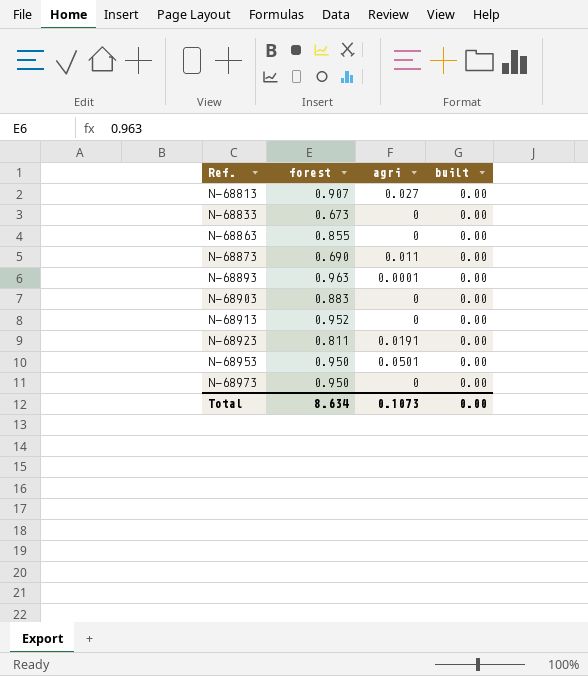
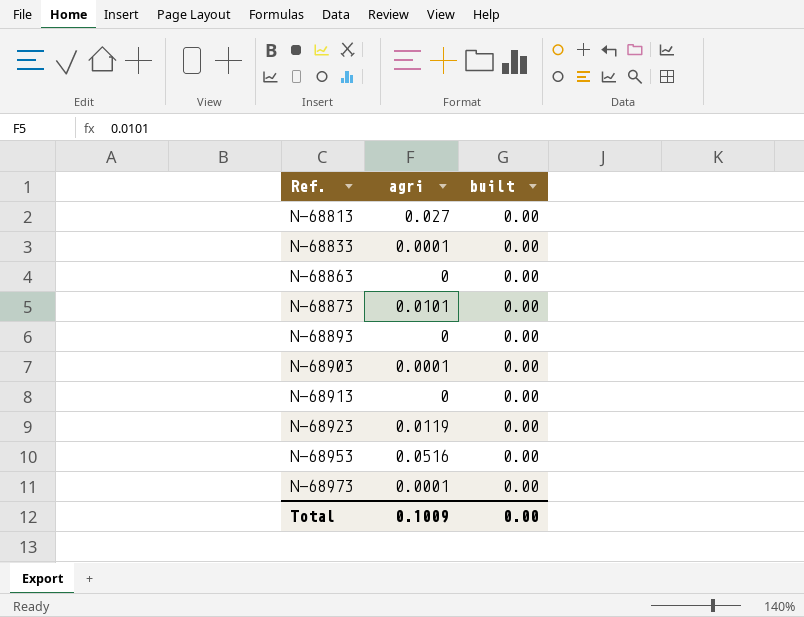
column forest | position: 2 -> none
N-68833 | agri: 0 -> 0.0001
N-68873 | agri: 0.011 -> 0.0101
N-68893 | agri: 0.0001 -> 0
N-68903 | agri: 0 -> 0.0001
N-68923 | agri: 0.0191 -> 0.0119
N-68953 | agri: 0.0501 -> 0.0516
N-68973 | agri: 0 -> 0.0001
Total | agri: 0.1073 -> 0.1009

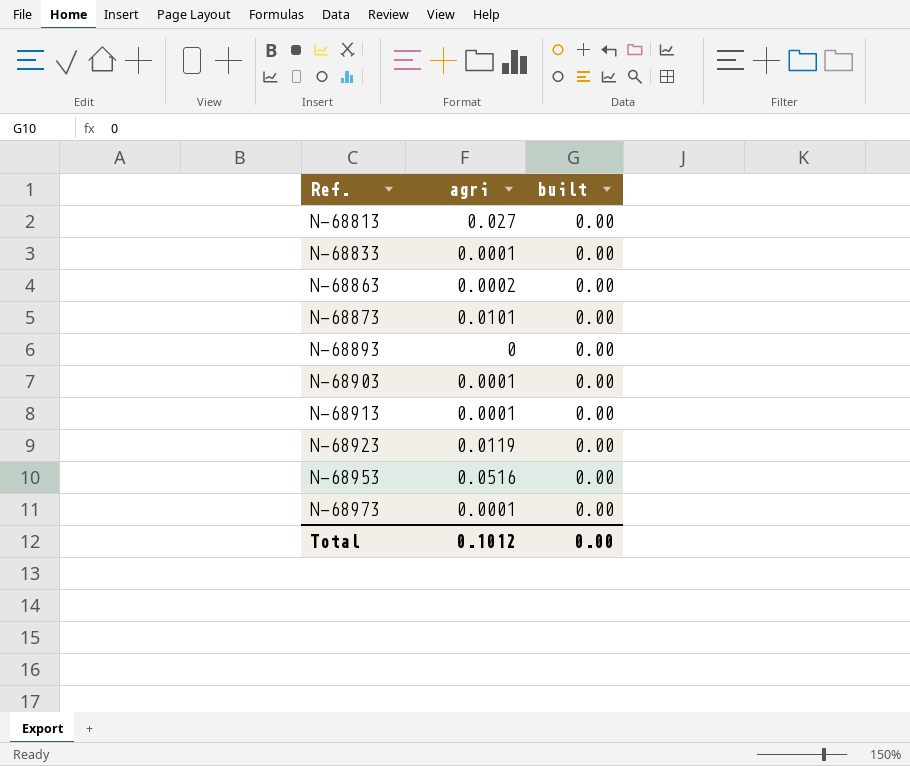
N-68863 | agri: 0 -> 0.0002
N-68913 | agri: 0 -> 0.0001
Total | agri: 0.1009 -> 0.1012

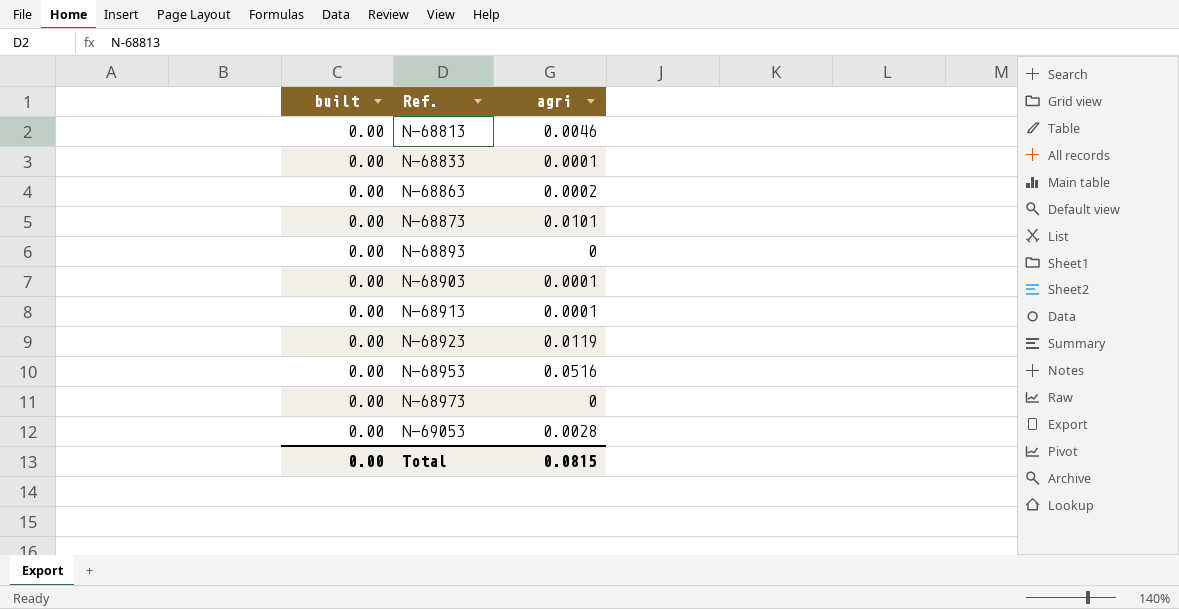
column built | position: 3 -> 1
N-68813 | agri: 0.027 -> 0.0046
N-68973 | agri: 0.0001 -> 0
row N-69053: none -> 0.00 | 0.0028
Total | agri: 0.1012 -> 0.0815

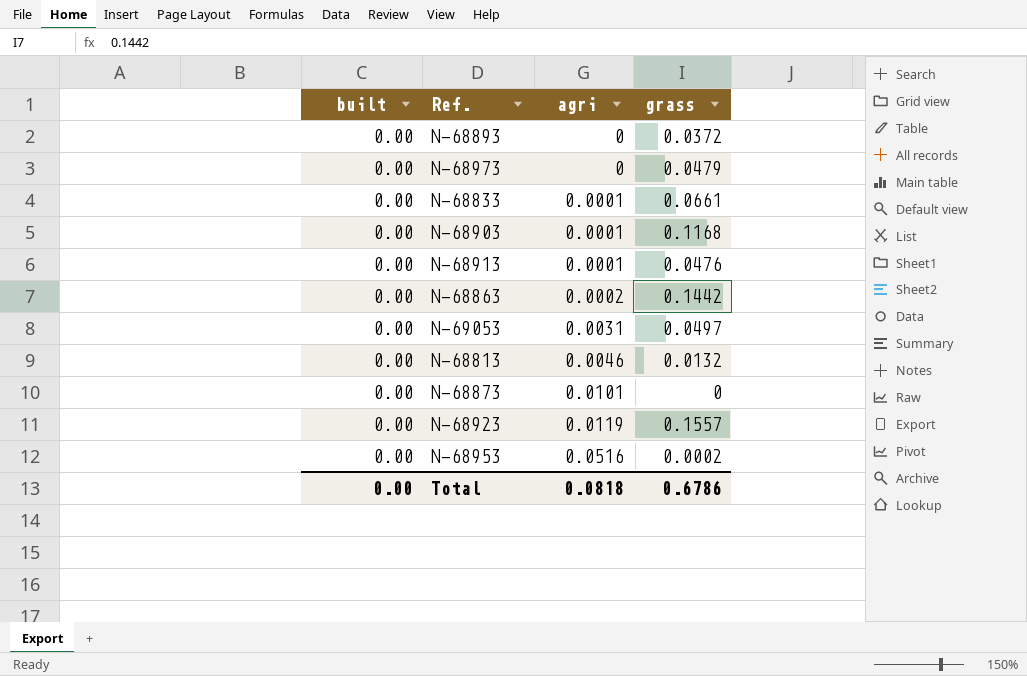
row order: Ref. ascending -> agri ascending
column grass | position: none -> 4
N-69053 | agri: 0.0028 -> 0.0031
Total | agri: 0.0815 -> 0.0818

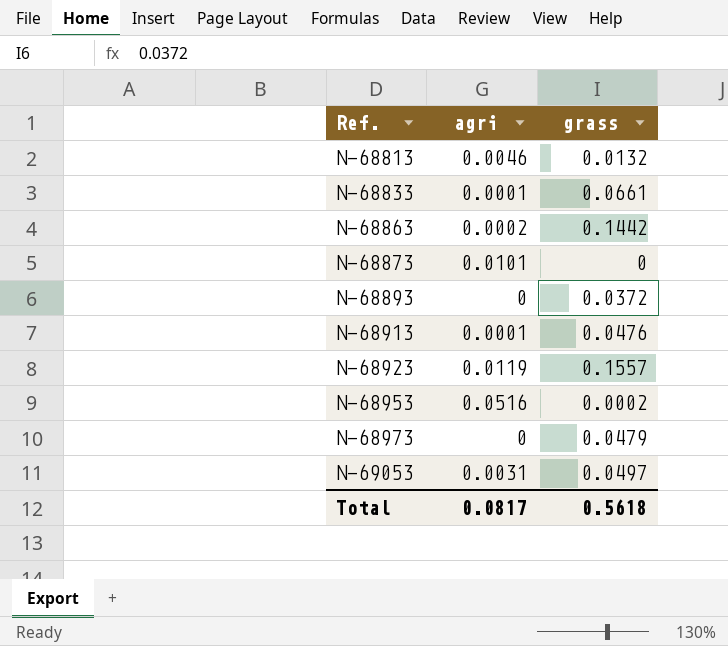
row order: agri ascending -> Ref. ascending
column built | position: 1 -> none
row N-68903: 0.00 | 0.0001 | 0.1168 -> none
Total | agri: 0.0818 -> 0.0817
Total | grass: 0.6786 -> 0.5618

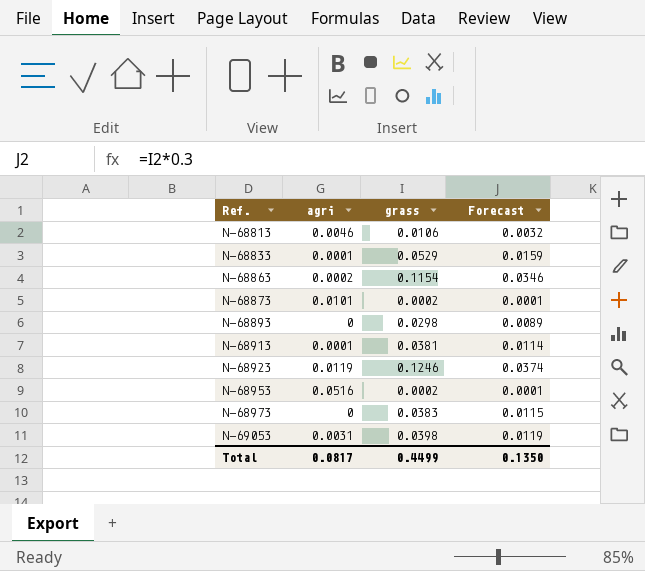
column Forecast | formula: none -> [grass] * 0.3
N-68813 | grass: 0.0132 -> 0.0106
N-68833 | grass: 0.0661 -> 0.0529
N-68863 | grass: 0.1442 -> 0.1154
N-68873 | grass: 0 -> 0.0002
N-68893 | grass: 0.0372 -> 0.0298
N-68913 | grass: 0.0476 -> 0.0381
N-68923 | grass: 0.1557 -> 0.1246
N-68973 | grass: 0.0479 -> 0.0383
N-69053 | grass: 0.0497 -> 0.0398
Total | grass: 0.5618 -> 0.4499

